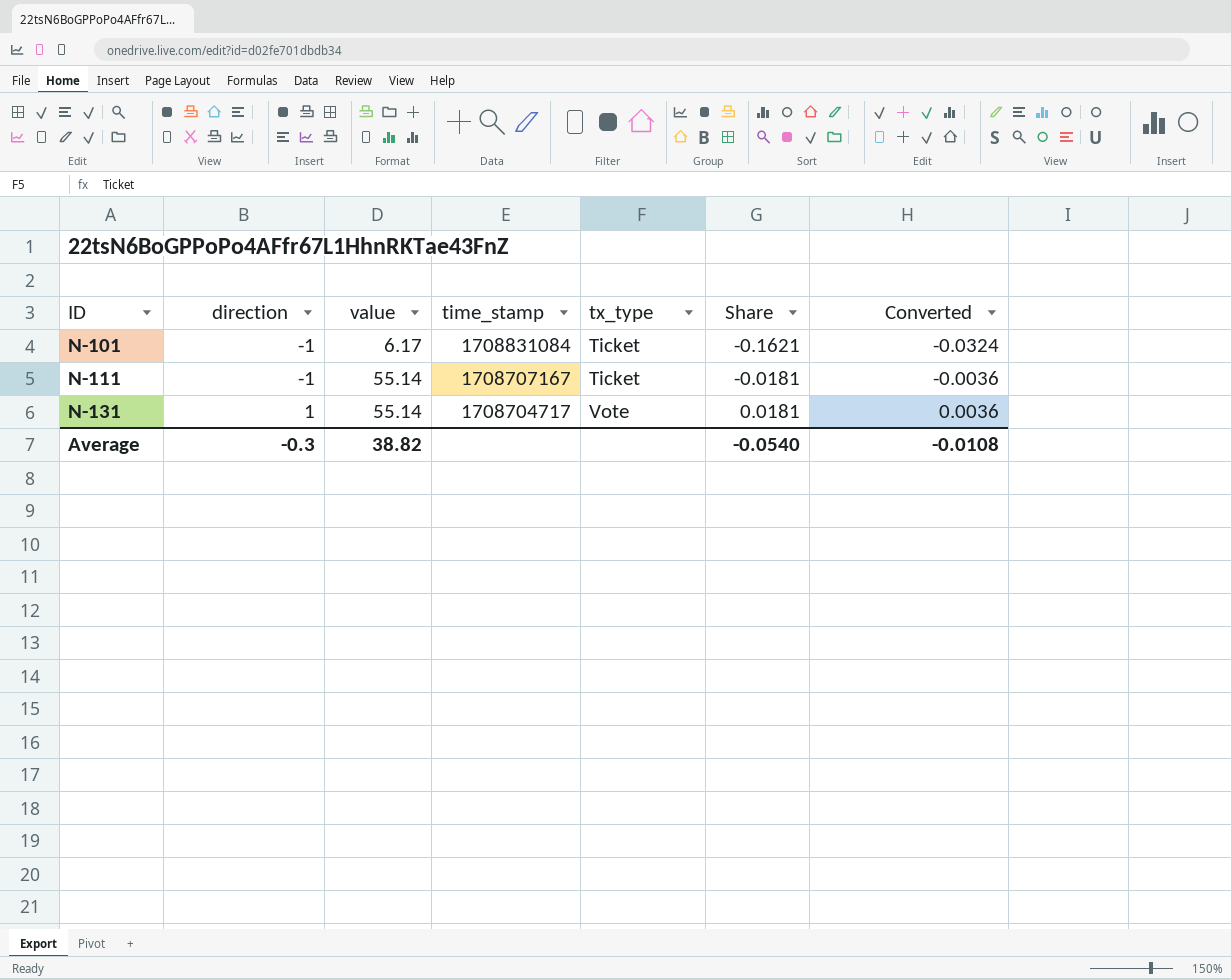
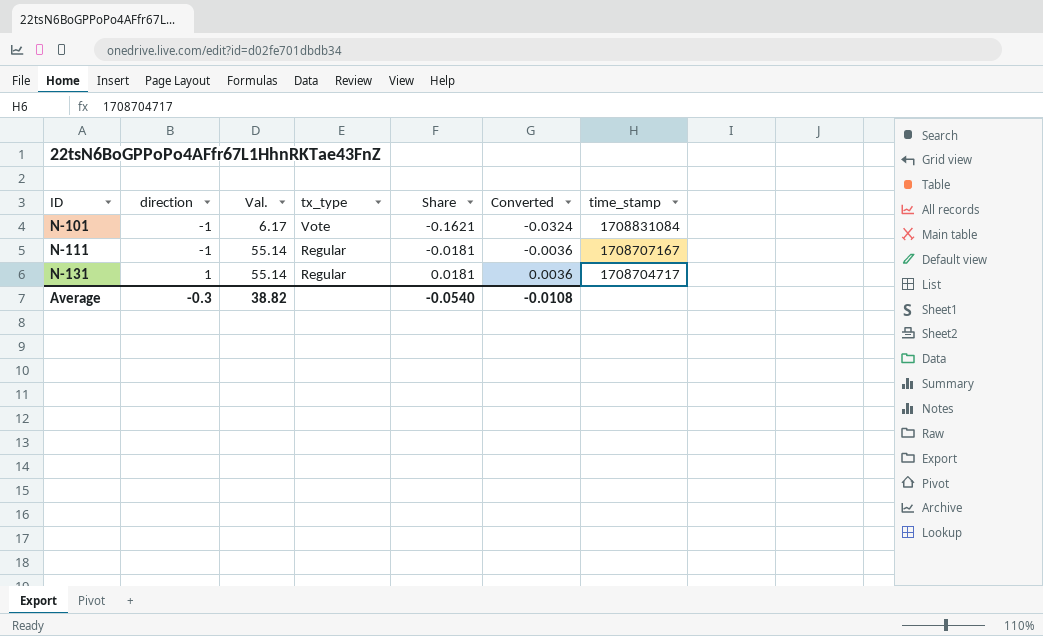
column name: value -> Val.
column time_stamp | position: 4 -> 7
N-101 | tx_type: Ticket -> Vote
N-111 | tx_type: Ticket -> Regular
N-131 | tx_type: Vote -> Regular

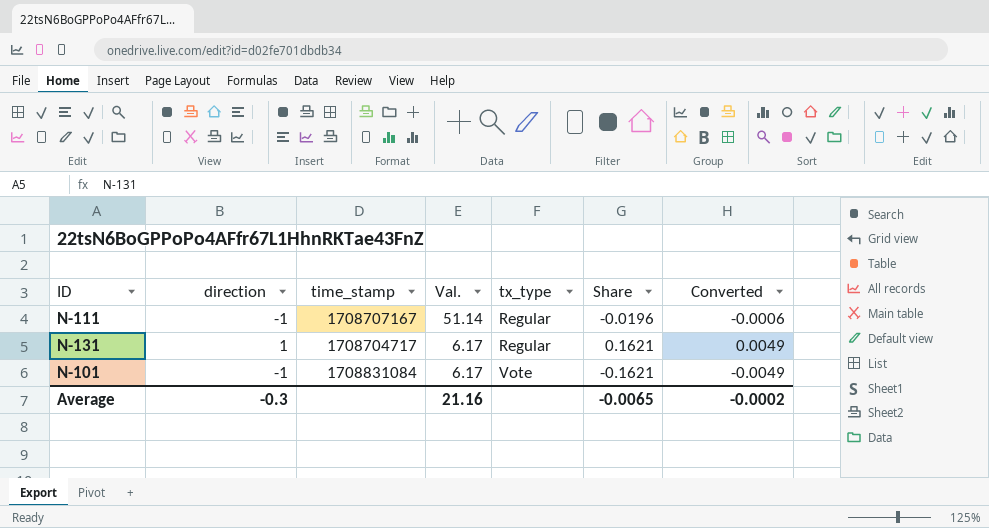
row order: ID ascending -> Val. descending
column time_stamp | position: 7 -> 3
column Converted | formula: [Share] * 0.2 -> [Share] * 0.03
N-111 | Val.: 55.14 -> 51.14
N-111 | Share: -0.0181 -> -0.0196
N-131 | Val.: 55.14 -> 6.17
N-131 | Share: 0.0181 -> 0.1621
Average | Val.: 38.82 -> 21.16
Average | Share: -0.0540 -> -0.0065
Average | Converted: -0.0108 -> -0.0002

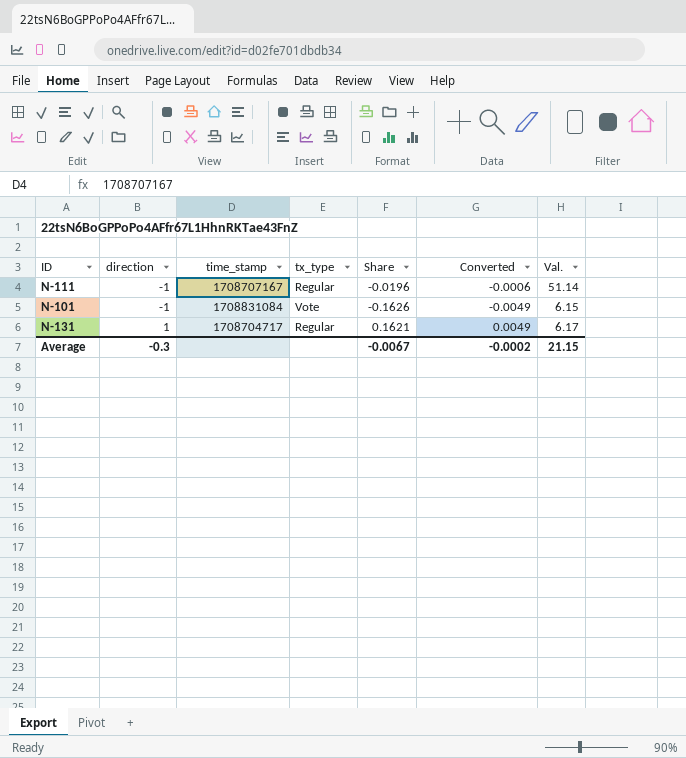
row order: Val. descending -> direction ascending
column Val. | position: 4 -> 7
N-101 | Share: -0.1621 -> -0.1626
N-101 | Val.: 6.17 -> 6.15
Average | Share: -0.0065 -> -0.0067
Average | Val.: 21.16 -> 21.15

